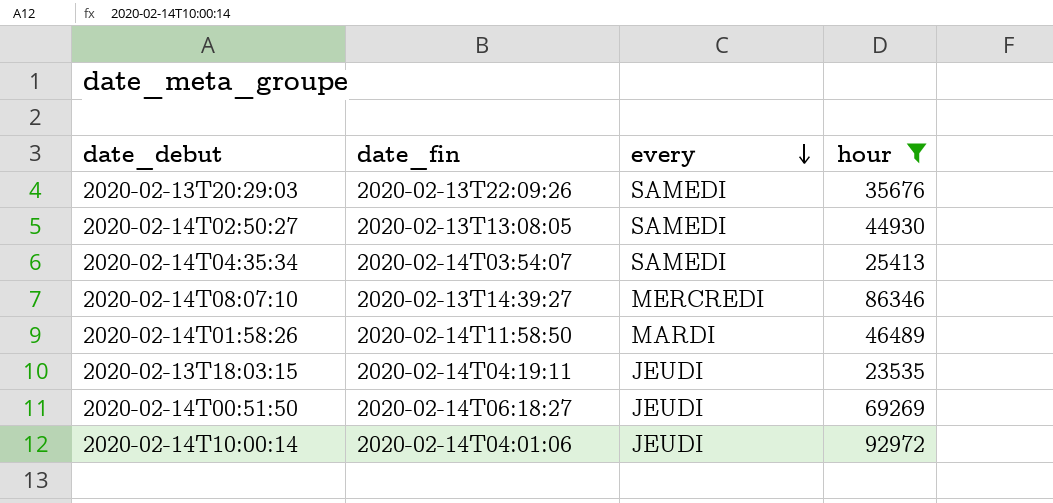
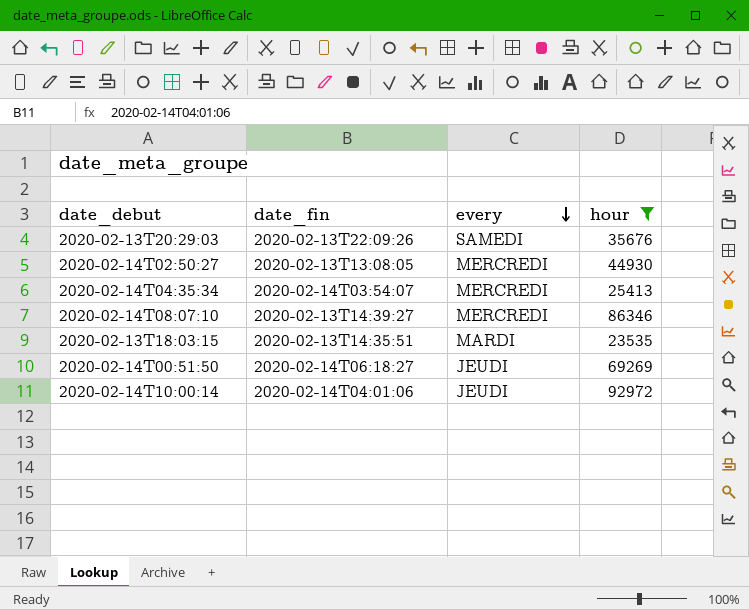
row 2020-02-14T01:58:26: 2020-02-14T11:58:50 | MARDI | 46489 -> none
2020-02-14T02:50:27 | every: SAMEDI -> MERCREDI
2020-02-14T04:35:34 | every: SAMEDI -> MERCREDI
2020-02-13T18:03:15 | date_fin: 2020-02-14T04:19:11 -> 2020-02-13T14:35:51
2020-02-13T18:03:15 | every: JEUDI -> MARDI

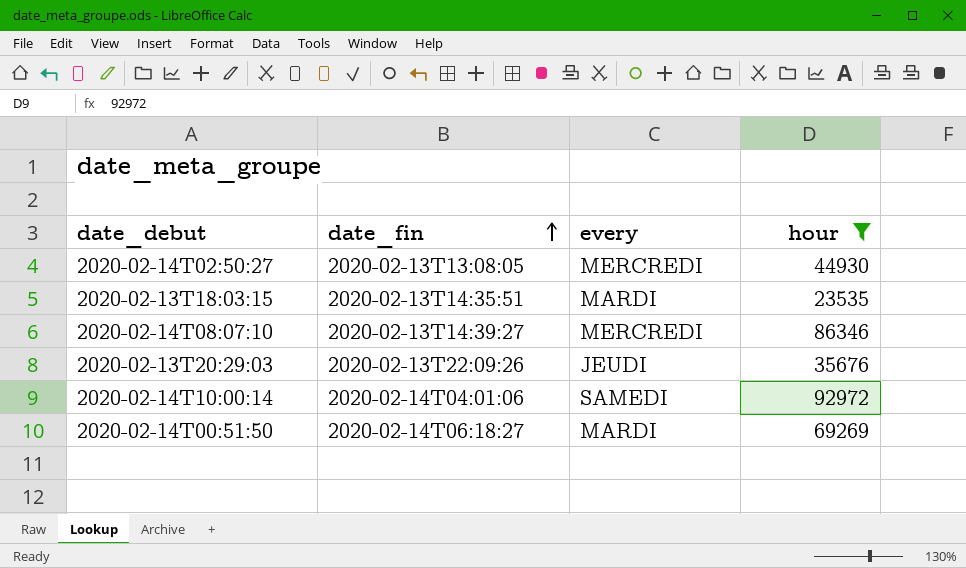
row order: every descending -> date_fin ascending
row 2020-02-14T04:35:34: 2020-02-14T03:54:07 | MERCREDI | 25413 -> none
2020-02-13T20:29:03 | every: SAMEDI -> JEUDI
2020-02-14T10:00:14 | every: JEUDI -> SAMEDI
2020-02-14T00:51:50 | every: JEUDI -> MARDI

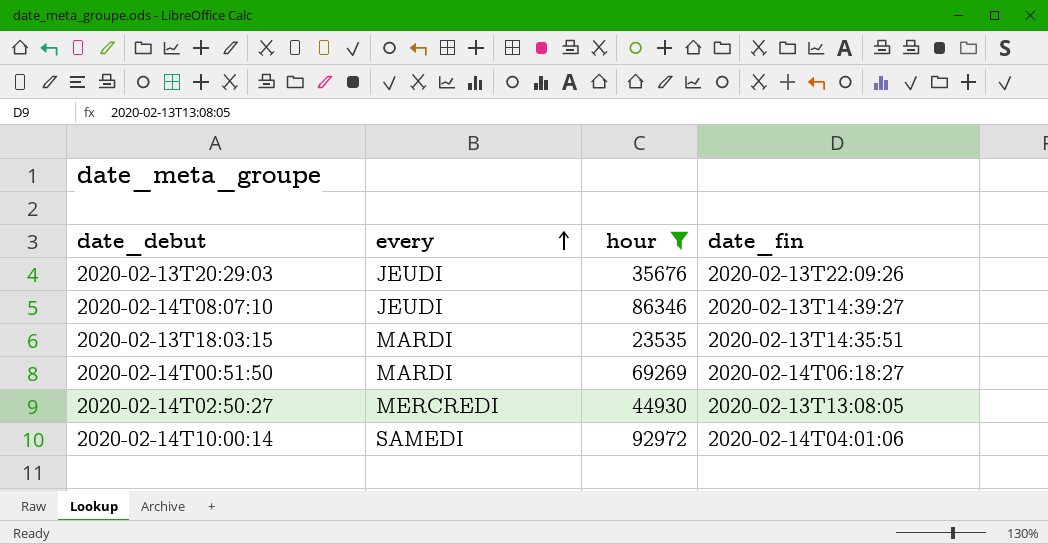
row order: date_fin ascending -> every ascending
column date_fin | position: 2 -> 4
2020-02-14T08:07:10 | every: MERCREDI -> JEUDI

